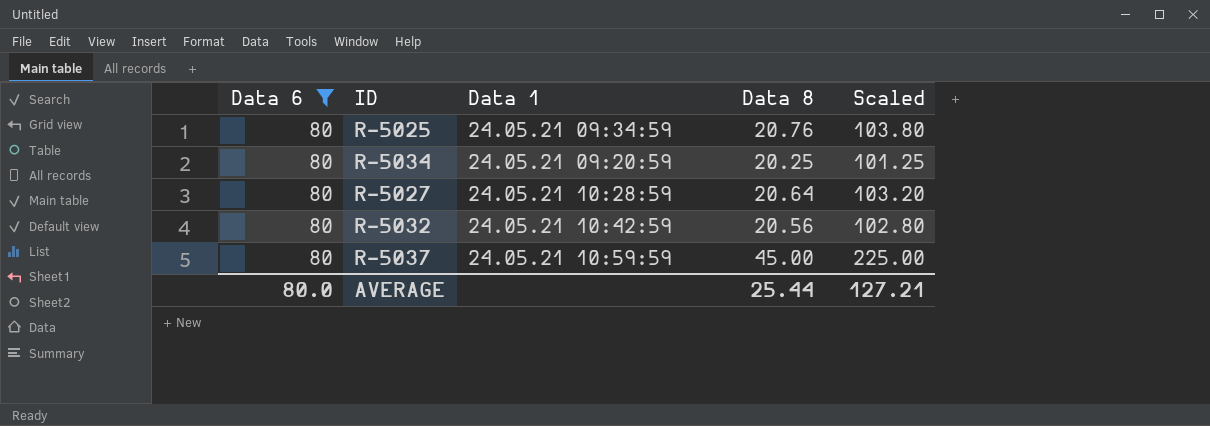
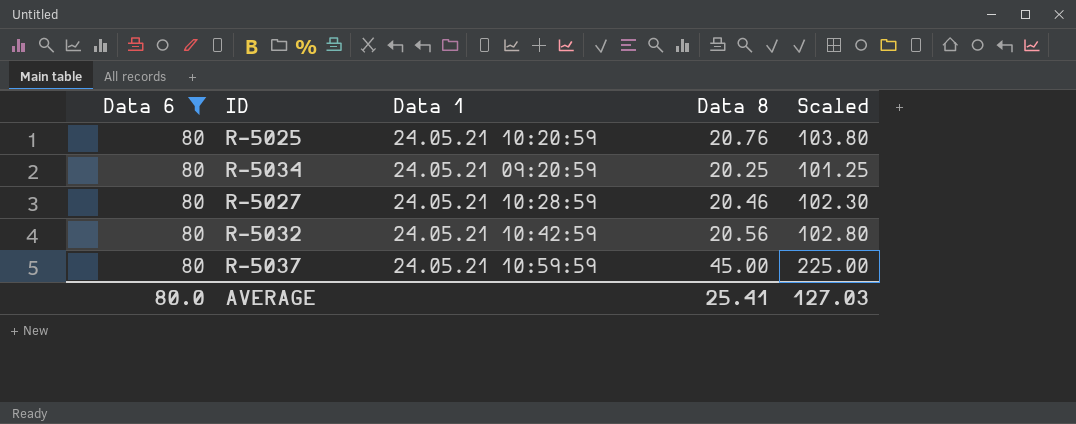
R-5025 | Data 1: 24.05.21 09:34:59 -> 24.05.21 10:20:59
R-5027 | Data 8: 20.64 -> 20.46
R-5027 | Scaled: 103.20 -> 102.30
AVERAGE | Data 8: 25.44 -> 25.41
AVERAGE | Scaled: 127.21 -> 127.03

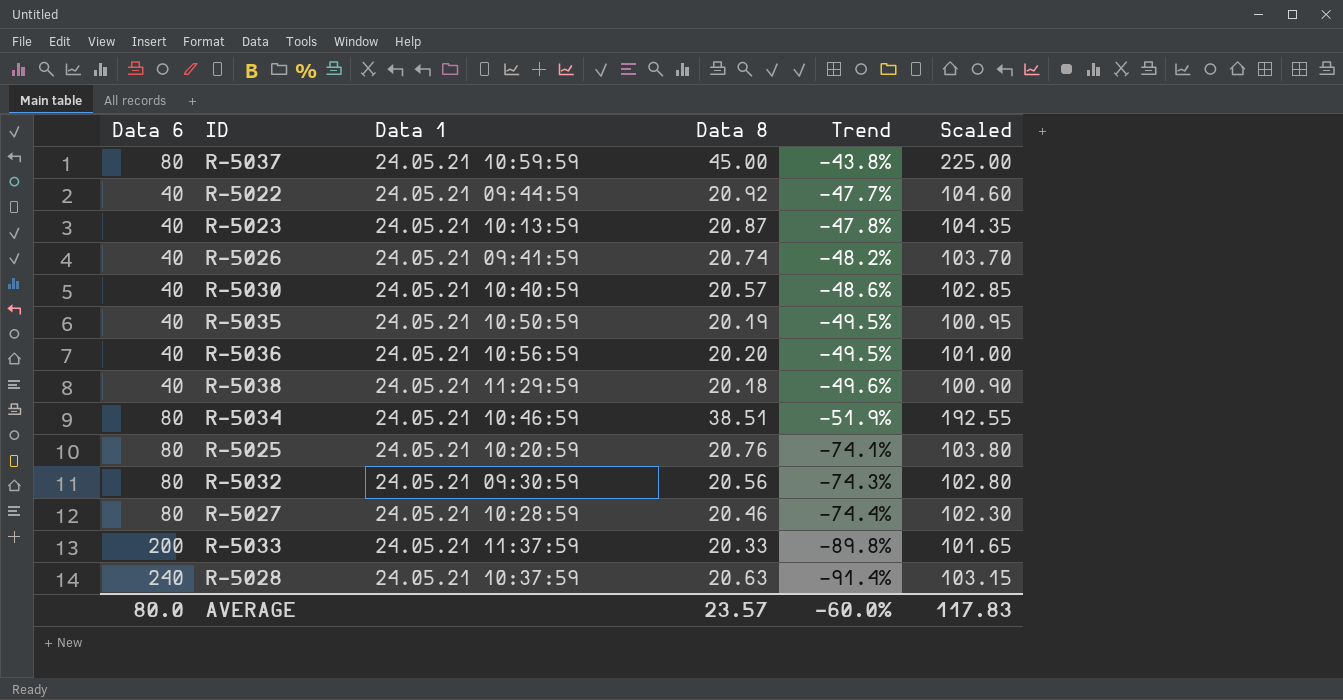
filter: Data 6 = 80 -> none
row order: none -> Trend descending
column Trend | formula: none -> ([Data 8] - [Data 6]) / [Data 6]
R-5034 | Data 1: 24.05.21 09:20:59 -> 24.05.21 10:46:59
R-5034 | Data 8: 20.25 -> 38.51
R-5034 | Scaled: 101.25 -> 192.55
R-5032 | Data 1: 24.05.21 10:42:59 -> 24.05.21 09:30:59
AVERAGE | Data 8: 25.41 -> 23.57
AVERAGE | Scaled: 127.03 -> 117.83

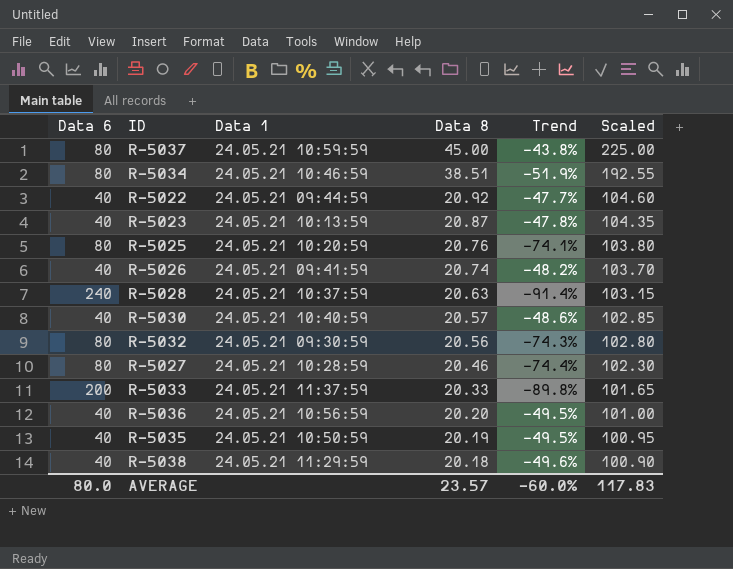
row order: Trend descending -> Data 8 descending

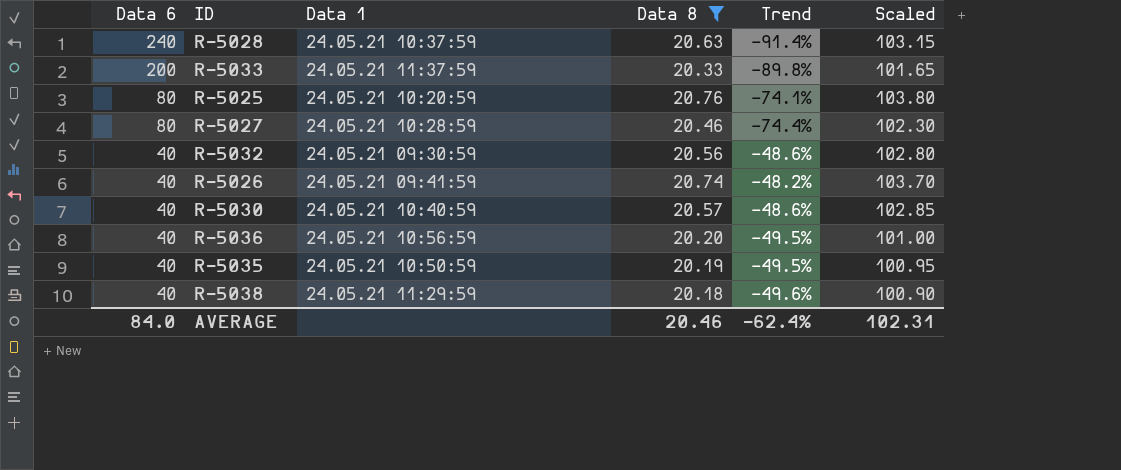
filter: none -> Data 8 <= 20.76
row order: Data 8 descending -> Data 6 descending
R-5032 | Data 6: 80 -> 40
R-5032 | Trend: -74.3% -> -48.6%
AVERAGE | Data 6: 80.0 -> 84.0
AVERAGE | Data 8: 23.57 -> 20.46
AVERAGE | Trend: -60.0% -> -62.4%
AVERAGE | Scaled: 117.83 -> 102.31

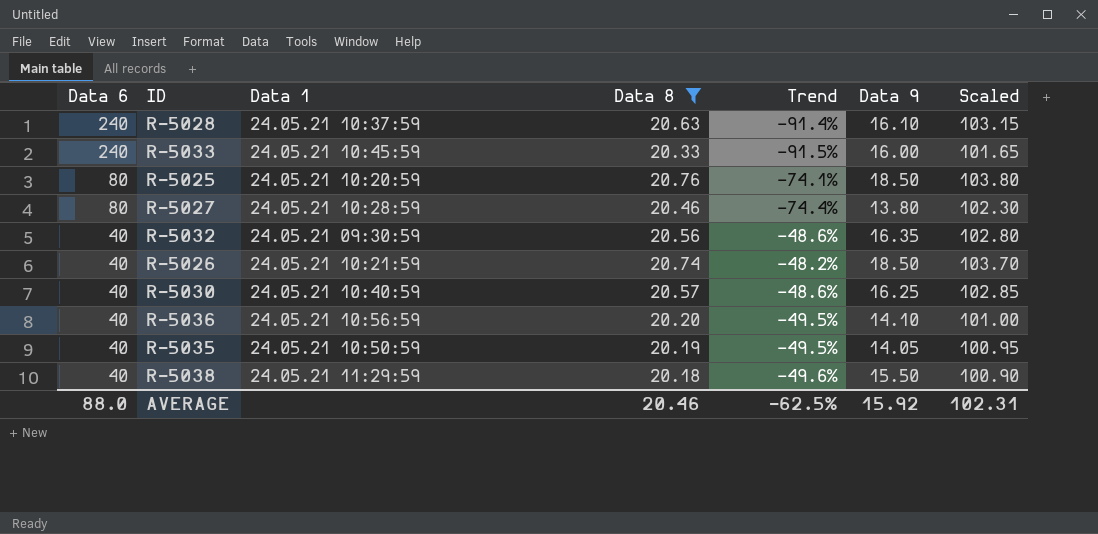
column Data 9 | position: none -> 6
R-5033 | Data 6: 200 -> 240
R-5033 | Data 1: 24.05.21 11:37:59 -> 24.05.21 10:45:59
R-5033 | Trend: -89.8% -> -91.5%
R-5026 | Data 1: 24.05.21 09:41:59 -> 24.05.21 10:21:59
AVERAGE | Data 6: 84.0 -> 88.0
AVERAGE | Trend: -62.4% -> -62.5%

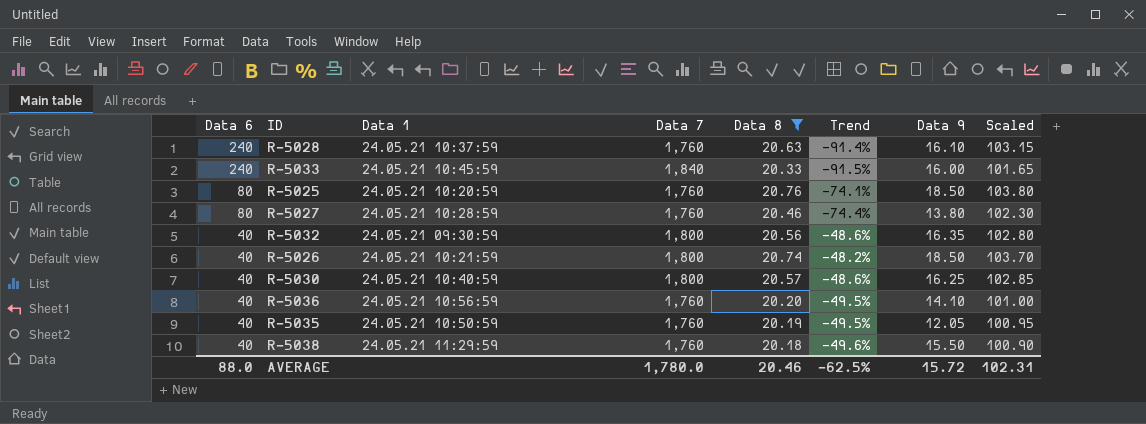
column Data 7 | position: none -> 4
R-5035 | Data 9: 14.05 -> 12.05
AVERAGE | Data 9: 15.92 -> 15.72

